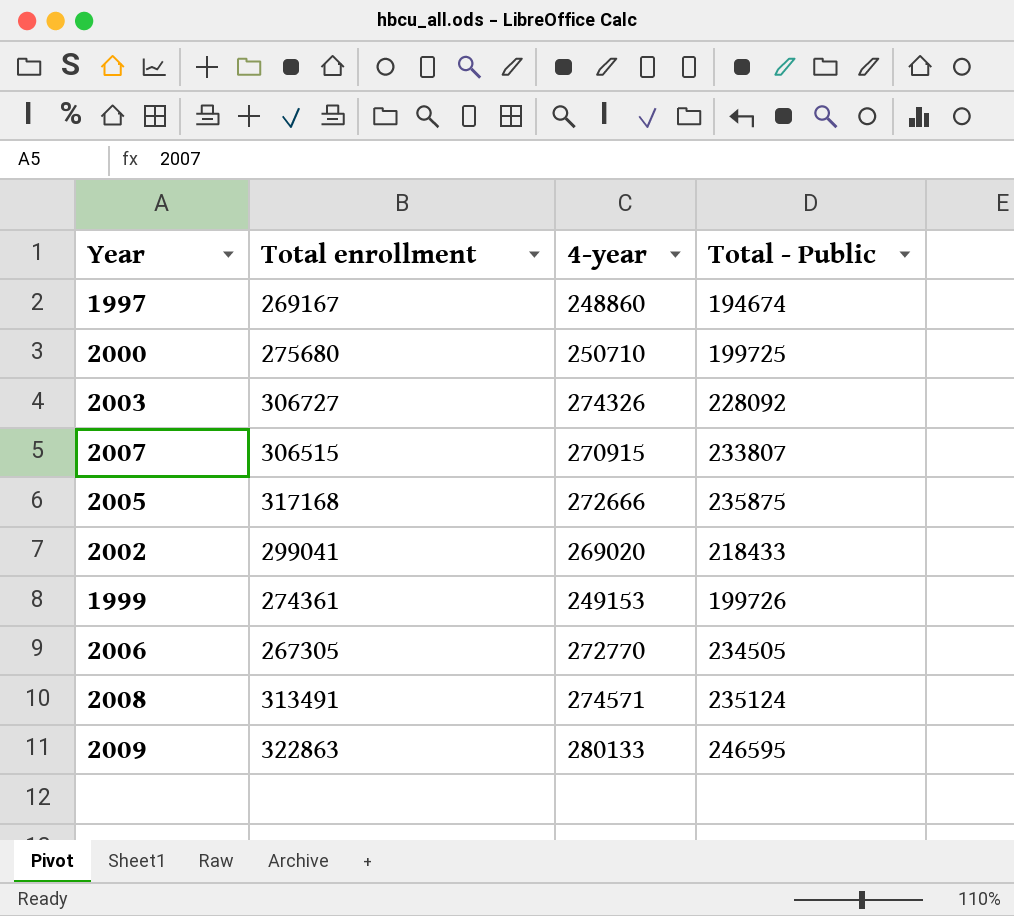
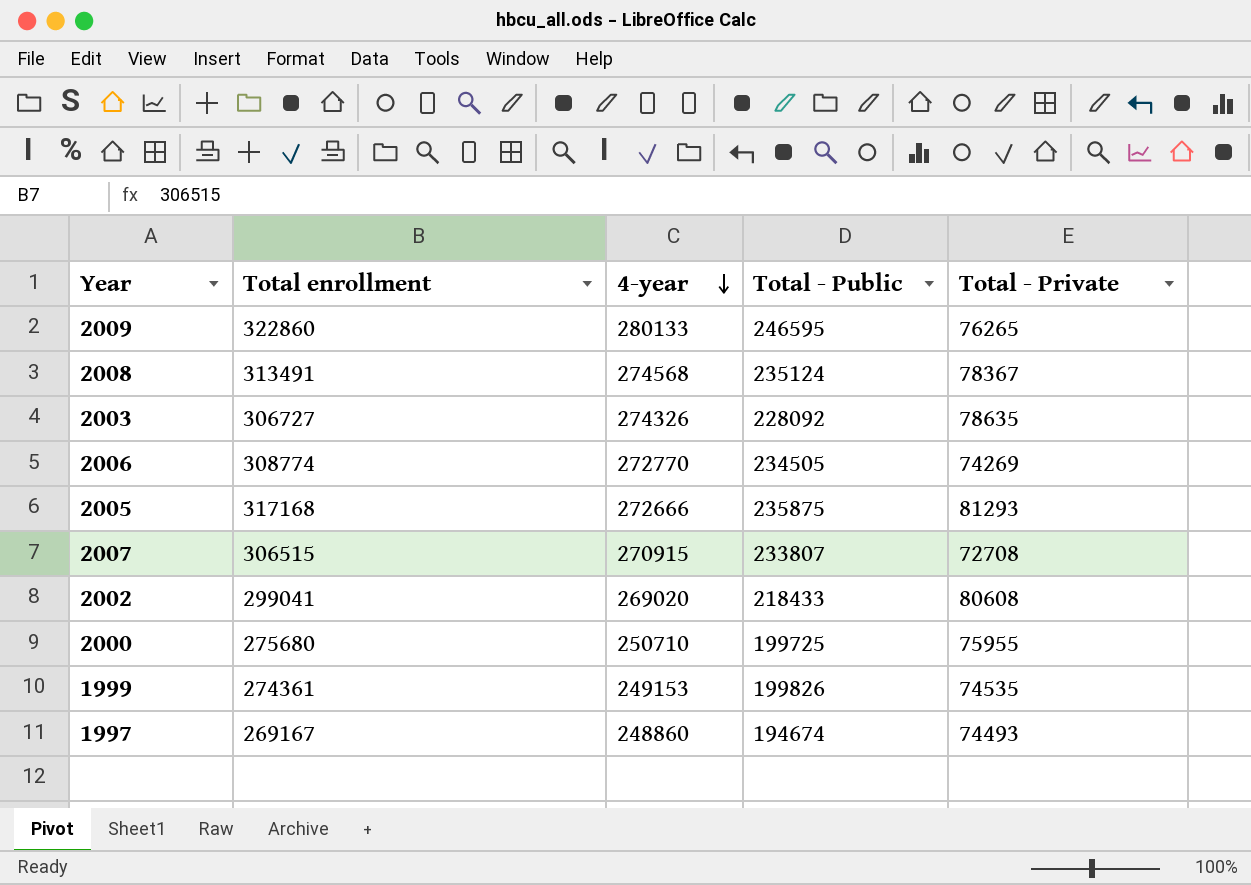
row order: none -> 4-year descending
column Total - Private | formula: none -> [Total enrollment] - [Total - Public]
2009 | Total enrollment: 322863 -> 322860
2008 | 4-year: 274571 -> 274568
2006 | Total enrollment: 267305 -> 308774
1999 | Total - Public: 199726 -> 199826

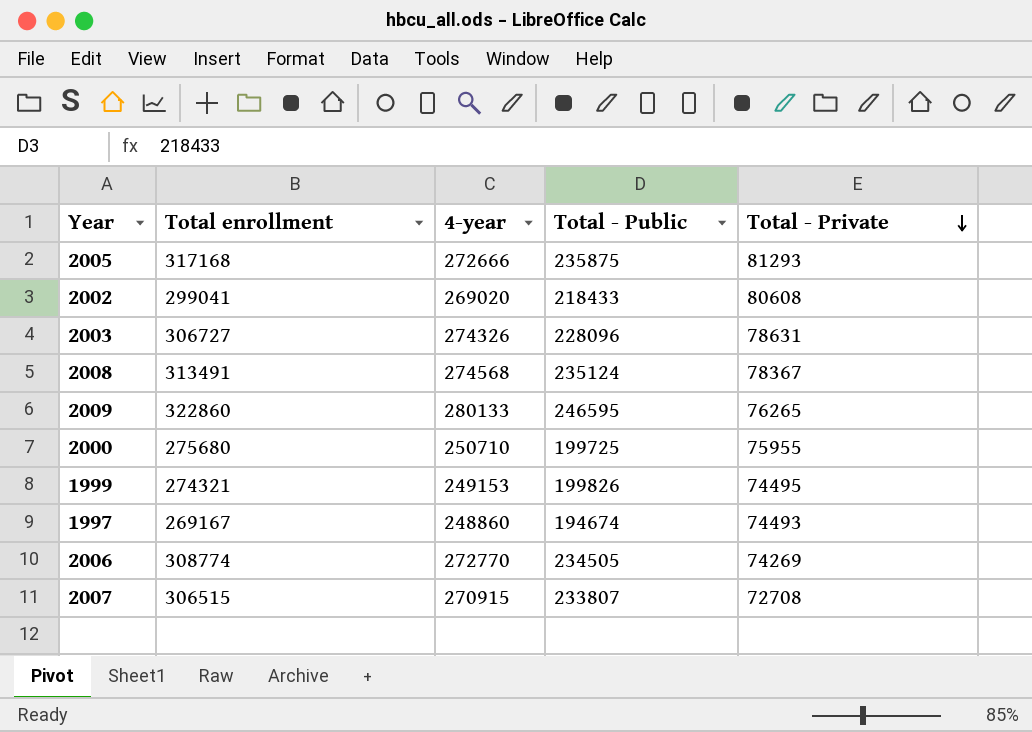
row order: 4-year descending -> Total - Private descending
2003 | Total - Public: 228092 -> 228096
2003 | Total - Private: 78635 -> 78631
1999 | Total enrollment: 274361 -> 274321
1999 | Total - Private: 74535 -> 74495

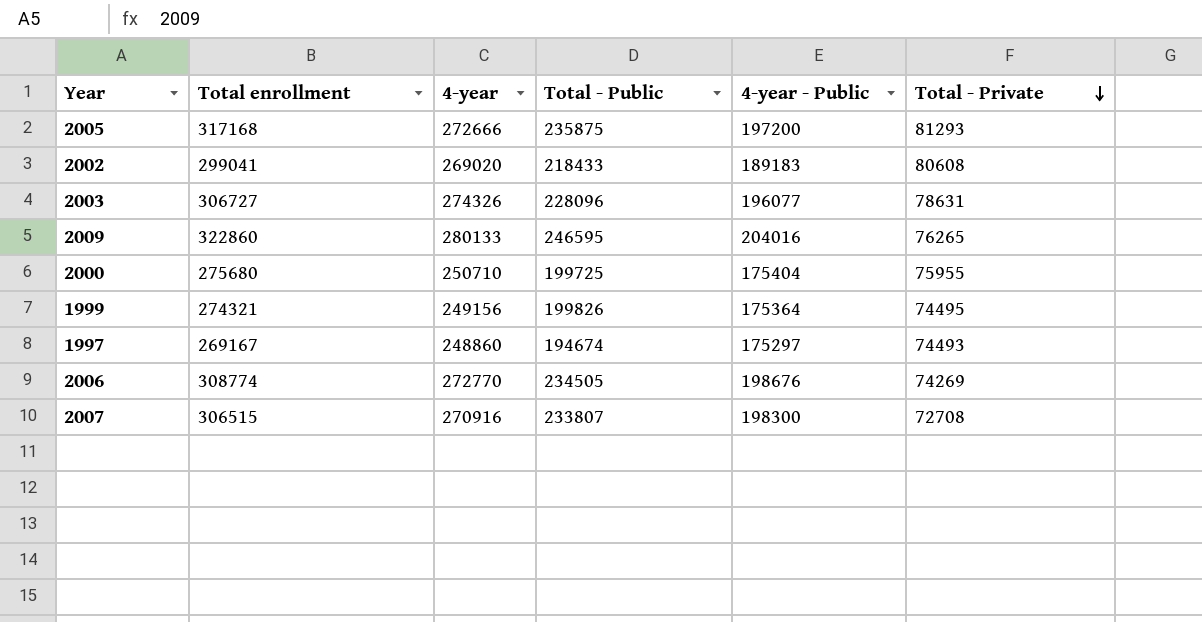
column 4-year - Public | position: none -> 5
row 2008: 313491 | 274568 | 235124 | 78367 -> none
1999 | 4-year: 249153 -> 249156
2007 | 4-year: 270915 -> 270916

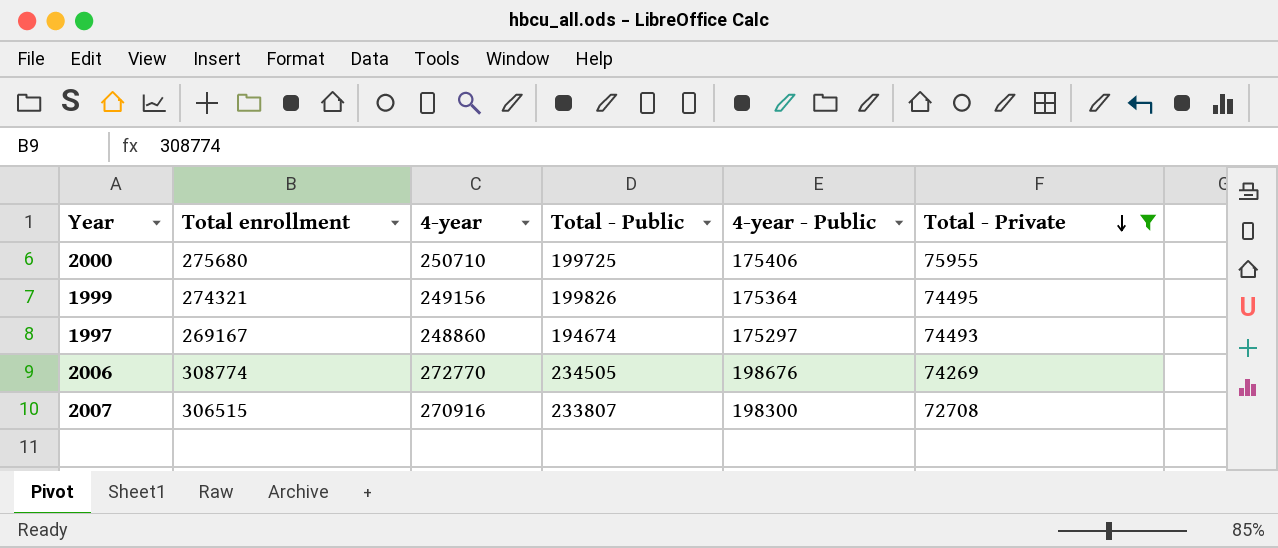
filter: none -> Total - Private <= 75955
2000 | 4-year - Public: 175404 -> 175406

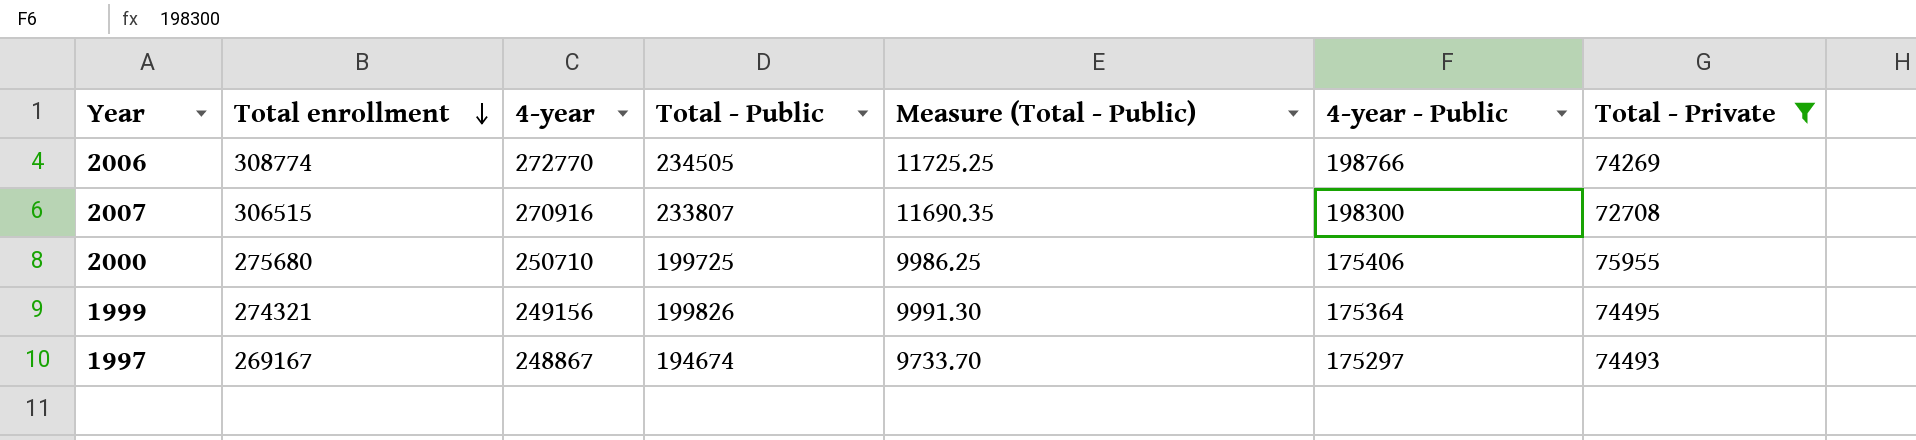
row order: Total - Private descending -> Total enrollment descending
column Measure (Total - Public) | formula: none -> [Total - Public] * 0.05
2006 | 4-year - Public: 198676 -> 198766
1997 | 4-year: 248860 -> 248867

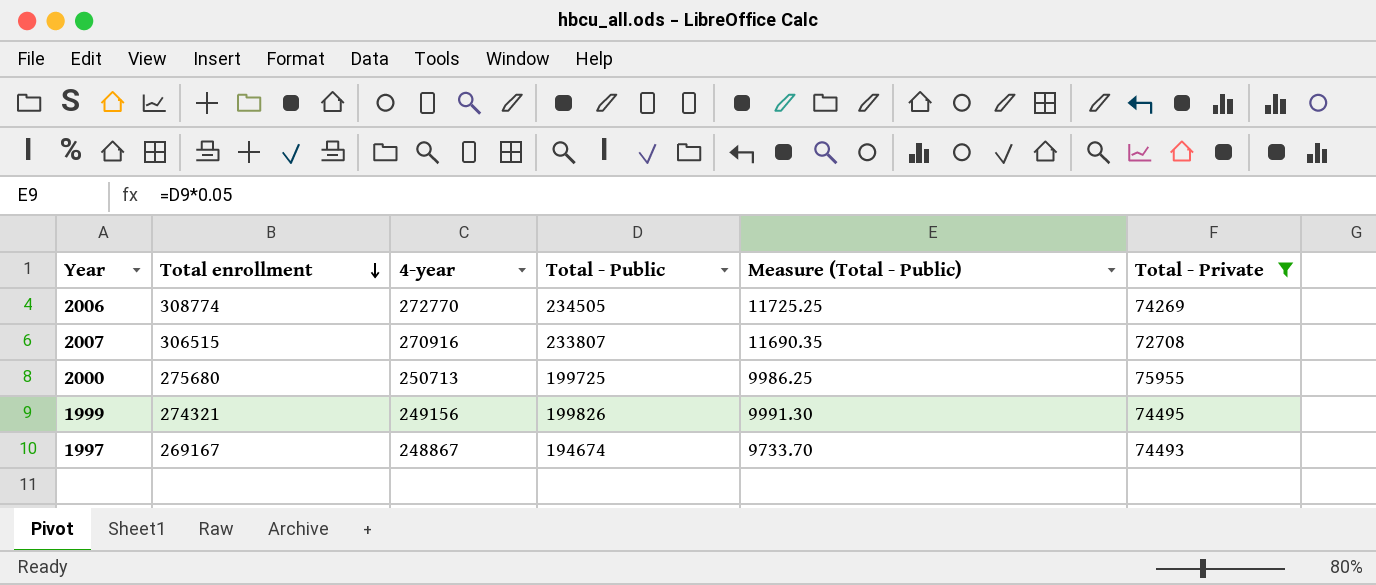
column 4-year - Public | position: 6 -> none
2000 | 4-year: 250710 -> 250713

